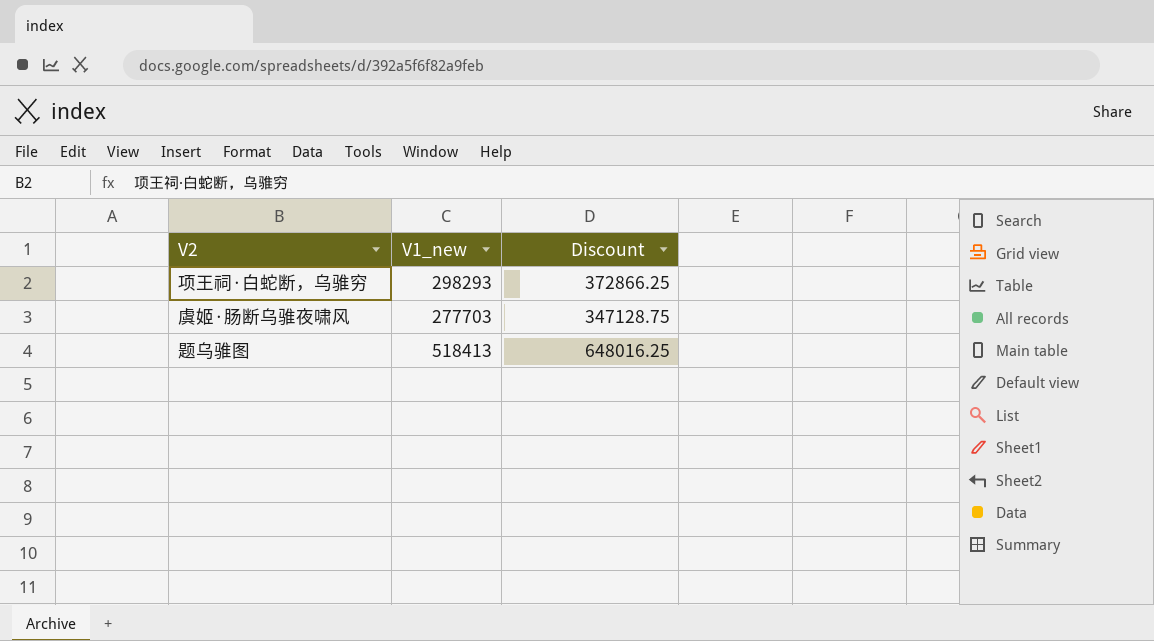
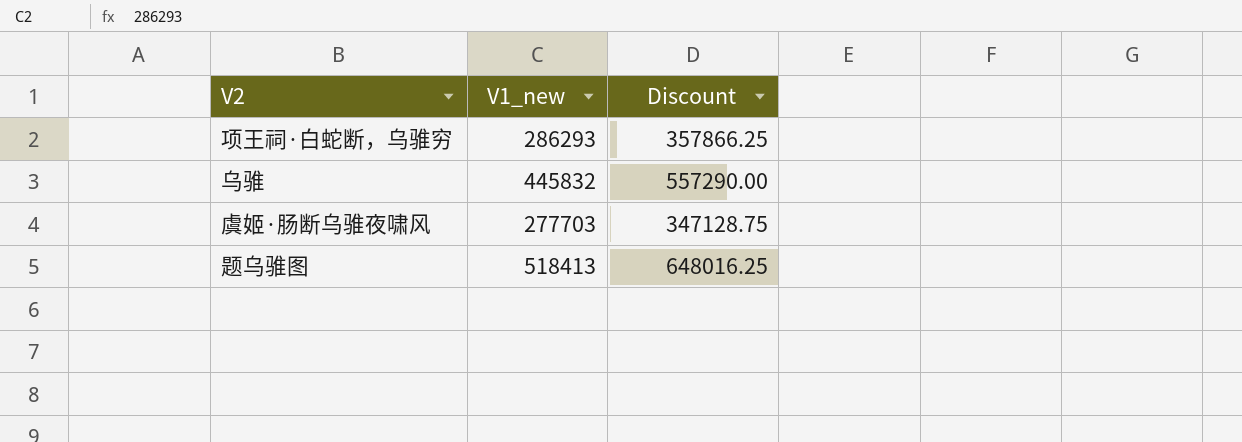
项王祠·白蛇断，乌骓穷 | V1_new: 298293 -> 286293
项王祠·白蛇断，乌骓穷 | Discount: 372866.25 -> 357866.25
row 乌骓: none -> 445832 | 557290.00

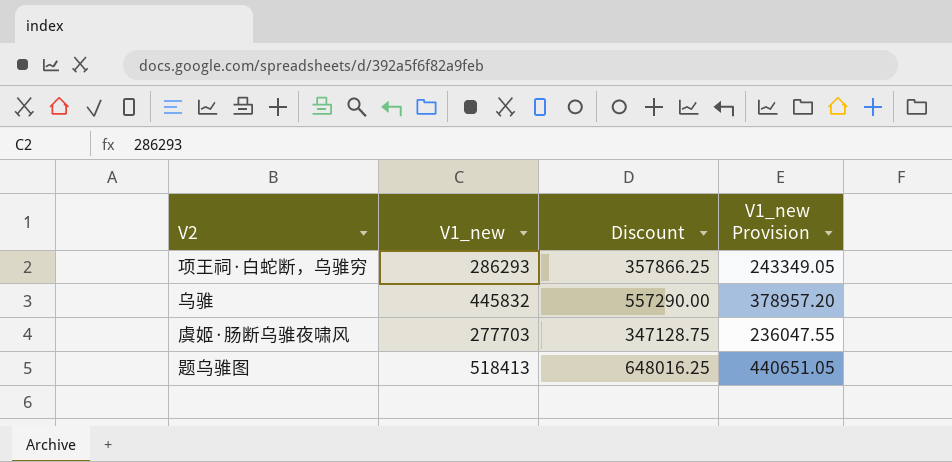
column V1_new Provision | formula: none -> [V1_new] * 0.85

